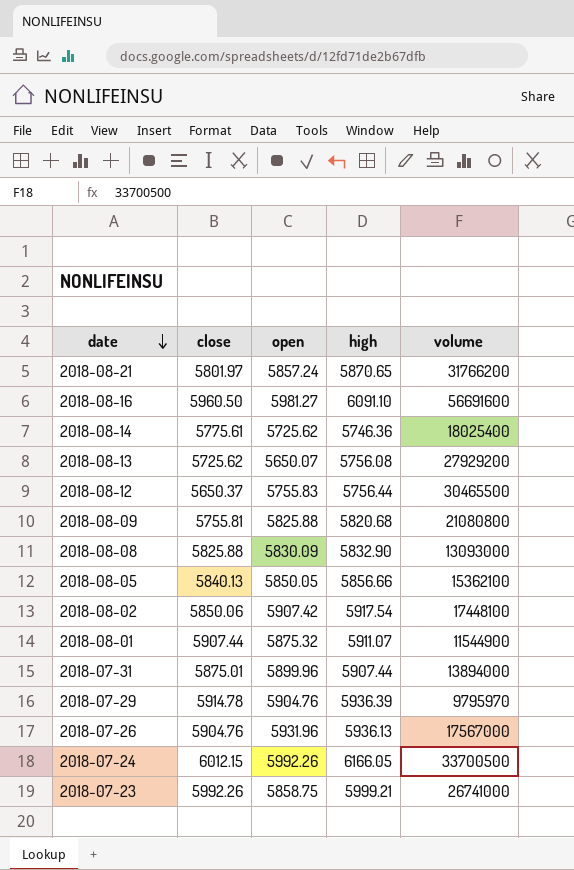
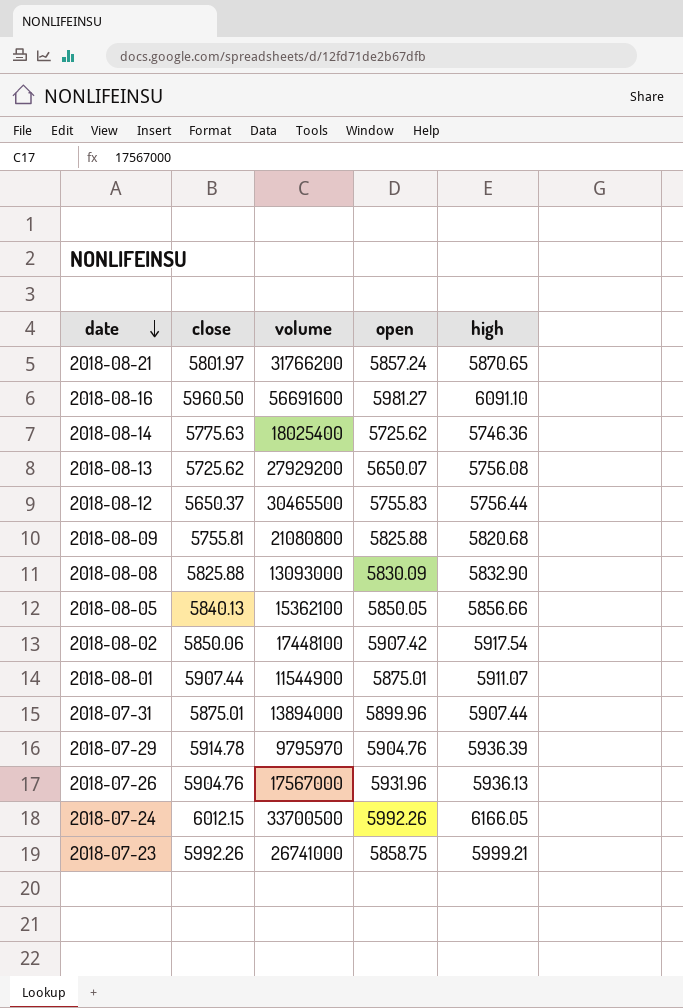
column volume | position: 5 -> 3
2018-08-14 | close: 5775.61 -> 5775.63
2018-08-01 | open: 5875.32 -> 5875.01

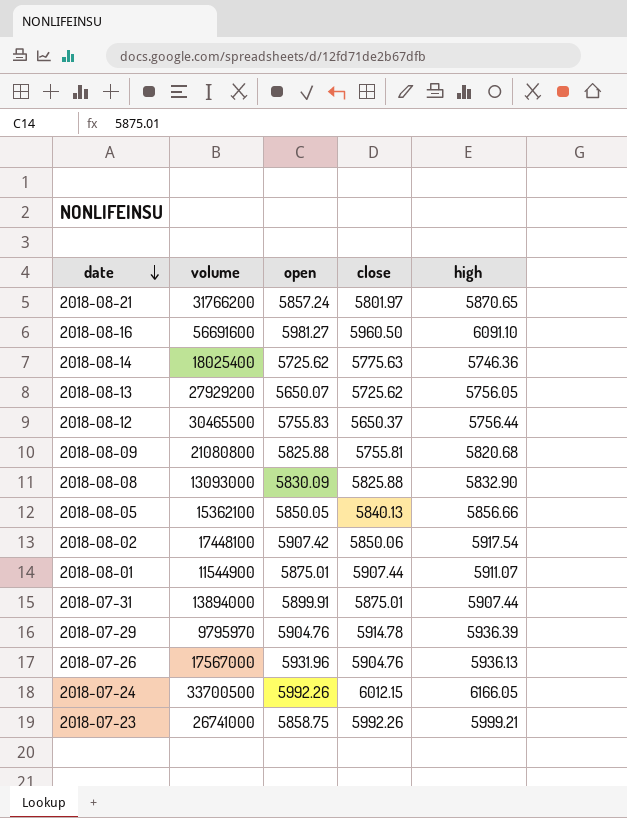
column close | position: 2 -> 4
2018-08-13 | high: 5756.08 -> 5756.05
2018-07-31 | open: 5899.96 -> 5899.91

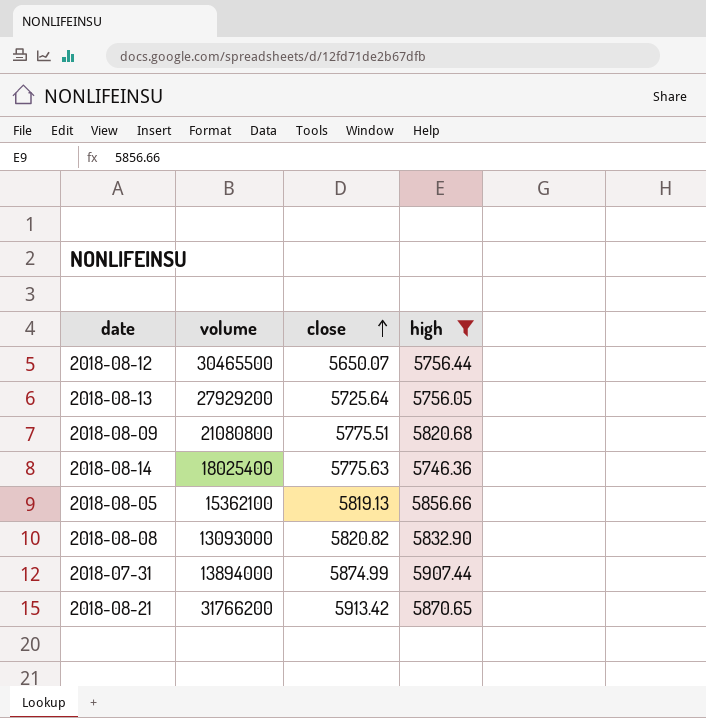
filter: none -> high <= 5907.44
row order: date descending -> close ascending
column open | position: 3 -> none
2018-08-12 | close: 5650.37 -> 5650.07
2018-08-13 | close: 5725.62 -> 5725.64
2018-08-09 | close: 5755.81 -> 5775.51
2018-08-05 | close: 5840.13 -> 5819.13
2018-08-08 | close: 5825.88 -> 5820.82
2018-07-31 | close: 5875.01 -> 5874.99
2018-08-21 | close: 5801.97 -> 5913.42

